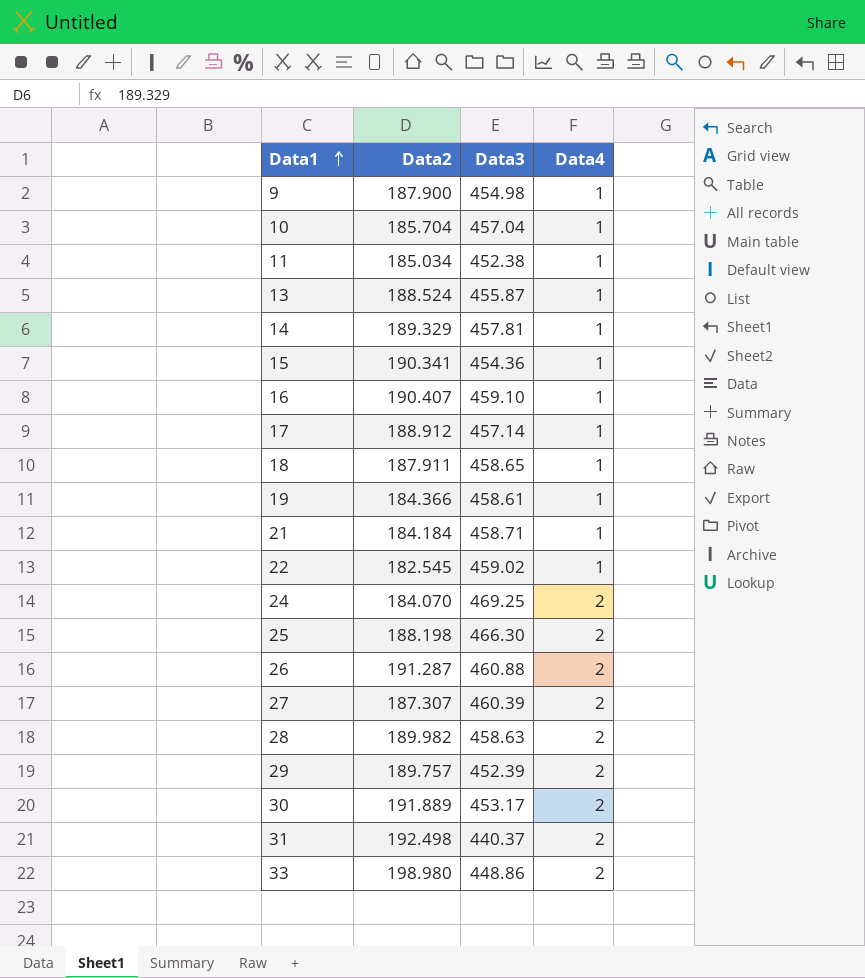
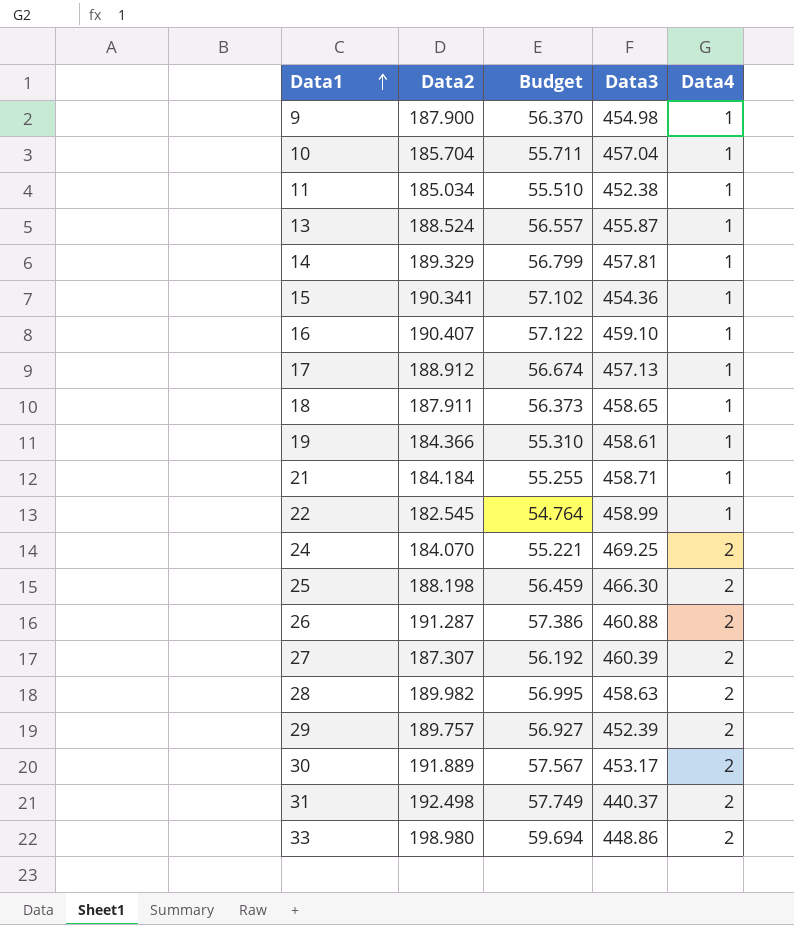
column Budget | formula: none -> [Data2] * 0.3
17 | Data3: 457.14 -> 457.13
22 | Data3: 459.02 -> 458.99

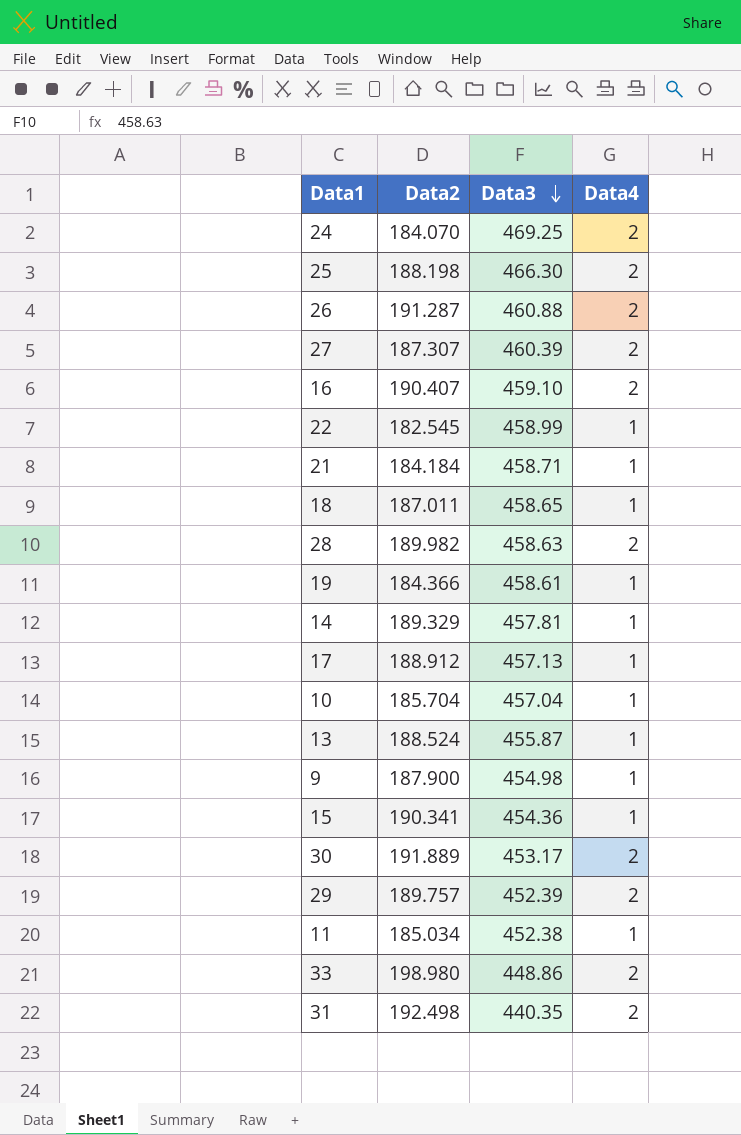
row order: Data1 ascending -> Data3 descending
column Budget | formula: [Data2] * 0.3 -> none
16 | Data4: 1 -> 2
18 | Data2: 187.911 -> 187.011
31 | Data3: 440.37 -> 440.35

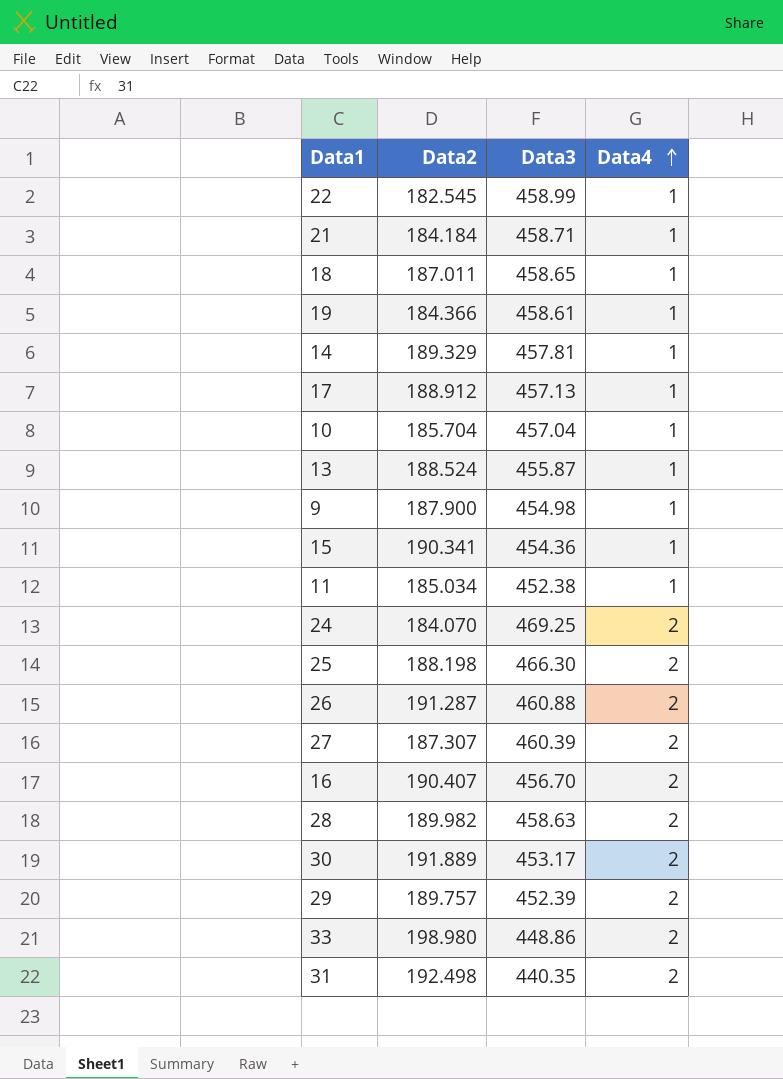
row order: Data3 descending -> Data4 ascending
16 | Data3: 459.10 -> 456.70

